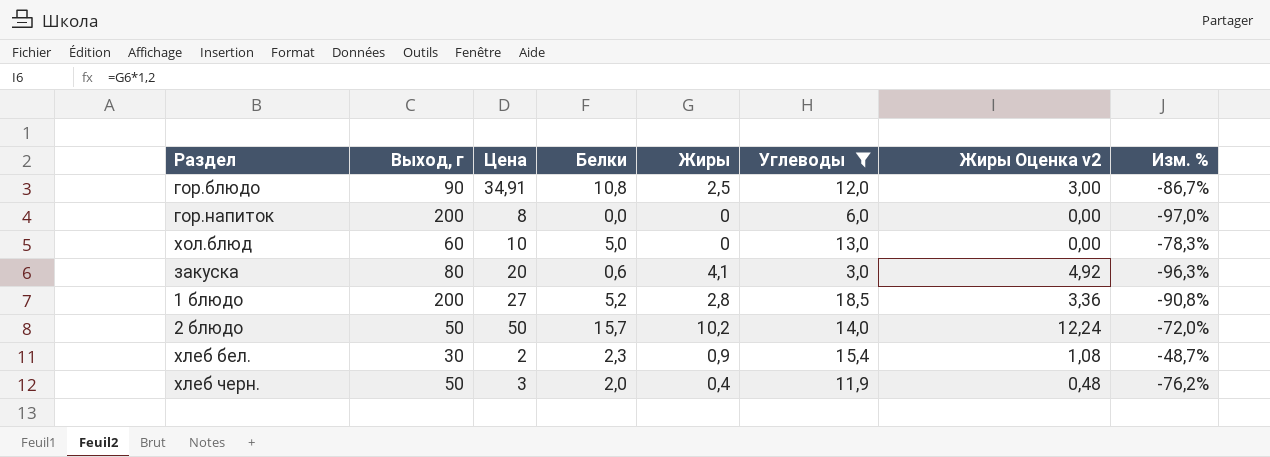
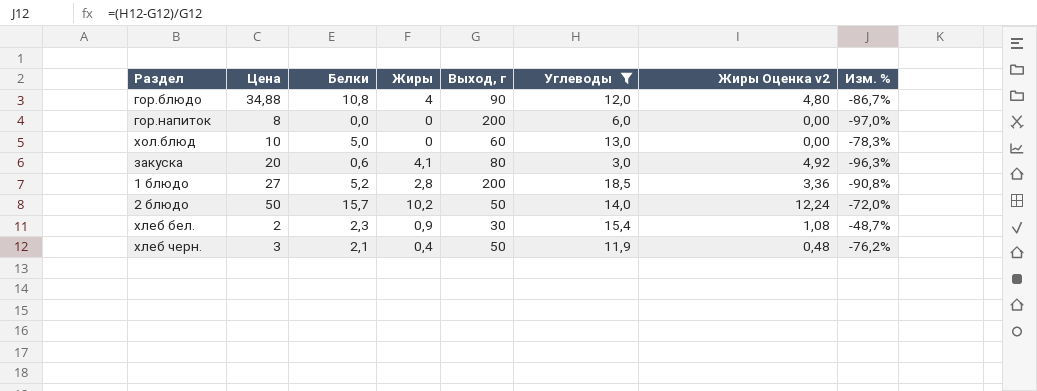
column Выход, г | position: 2 -> 5
гор.блюдо | Цена: 34,91 -> 34,88
гор.блюдо | Жиры: 2,5 -> 4
гор.блюдо | Жиры Оценка v2: 3,00 -> 4,80
хлеб черн. | Белки: 2,0 -> 2,1

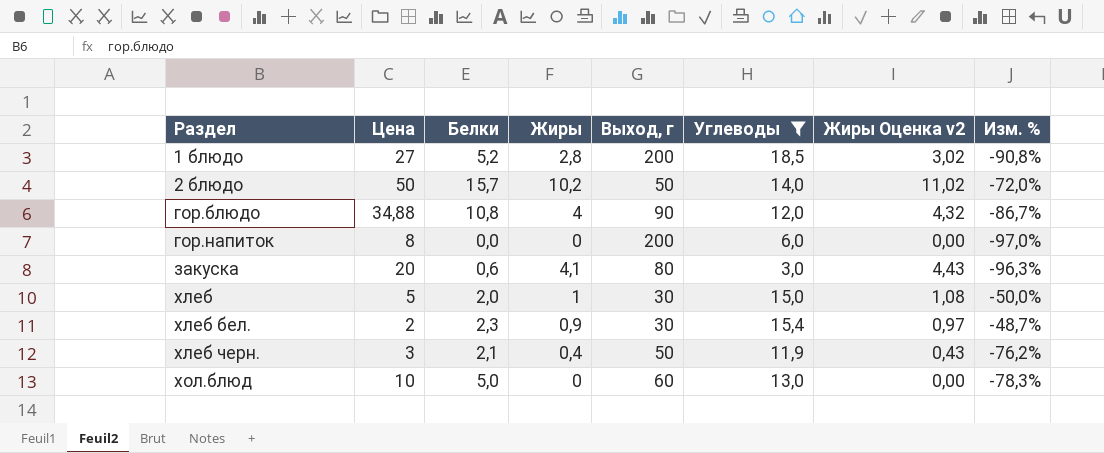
row order: none -> Раздел ascending
column Жиры Оценка v2 | formula: [Жиры] * 1,2 -> [Жиры] * 1,08
row хлеб: none -> 5 | 2,0 | 1 | 30 | 15,0 | 1,08 | -50,0%

